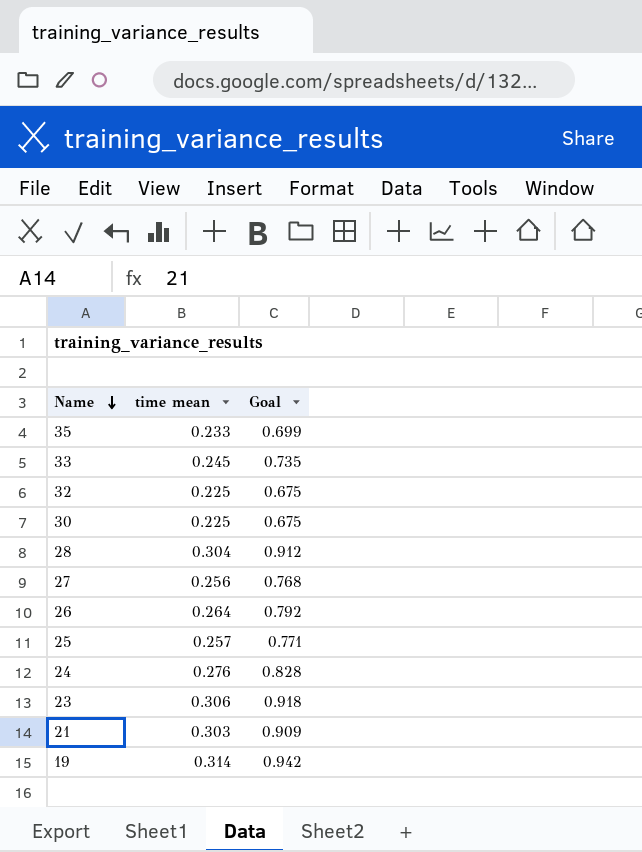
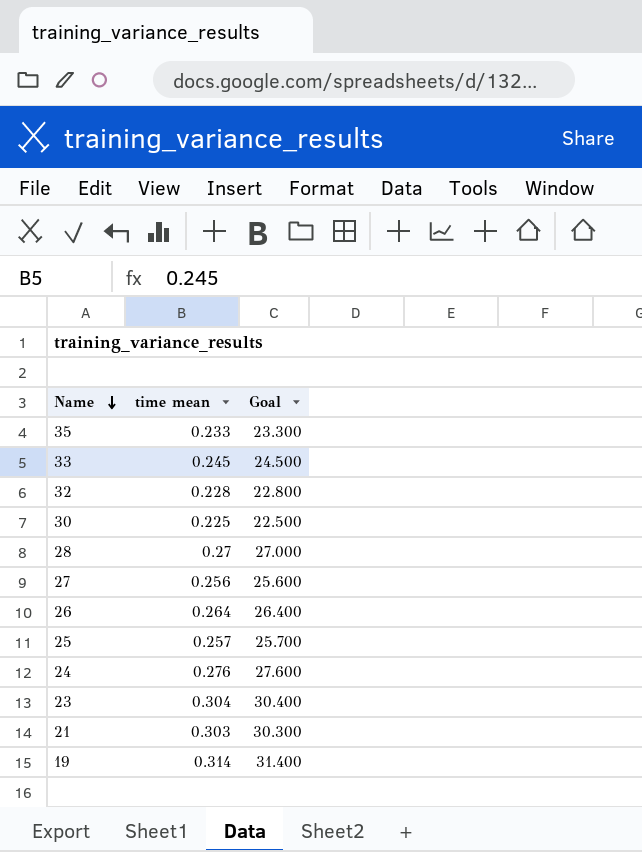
column Goal | formula: [time mean] * 3 -> [time mean] * 100
32 | time mean: 0.225 -> 0.228
28 | time mean: 0.304 -> 0.27
23 | time mean: 0.306 -> 0.304

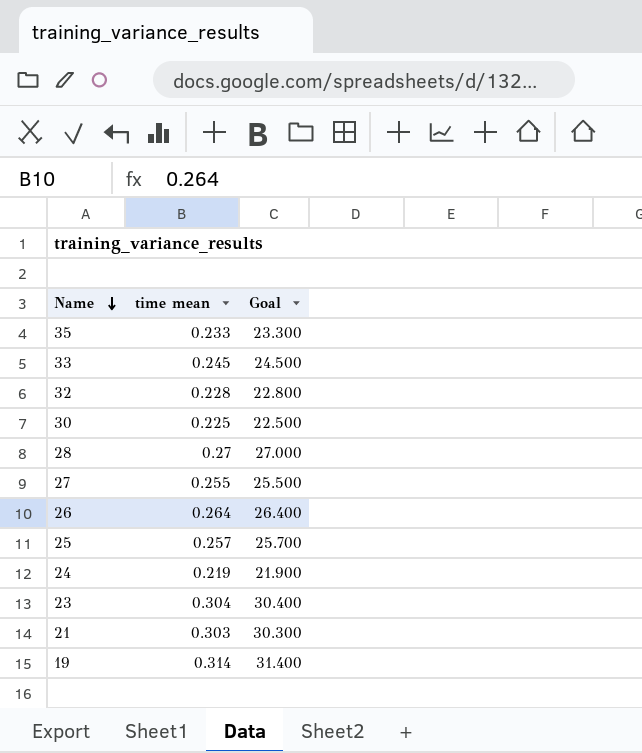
27 | time mean: 0.256 -> 0.255
27 | Goal: 25.600 -> 25.500
24 | time mean: 0.276 -> 0.219
24 | Goal: 27.600 -> 21.900

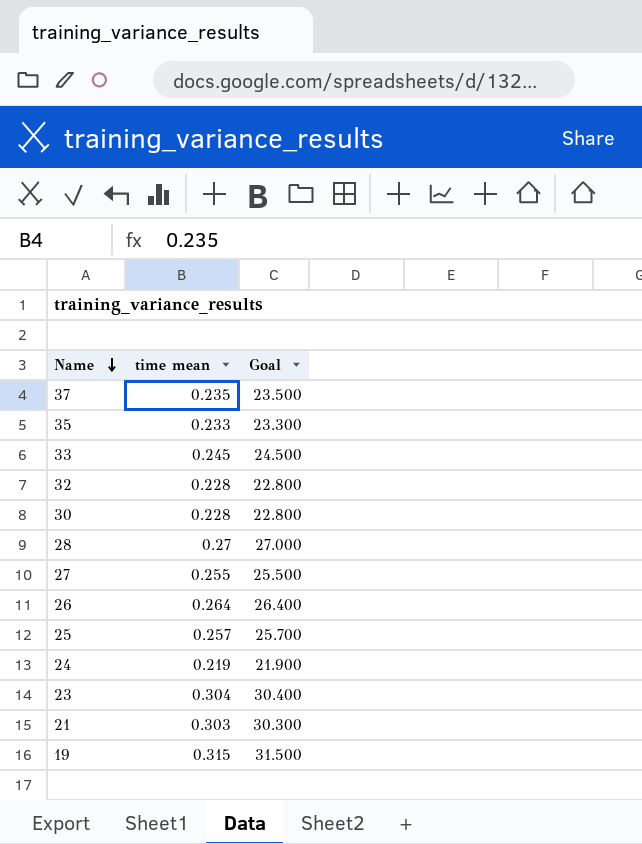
row 37: none -> 0.235 | 23.500
30 | time mean: 0.225 -> 0.228
30 | Goal: 22.500 -> 22.800
19 | time mean: 0.314 -> 0.315
19 | Goal: 31.400 -> 31.500

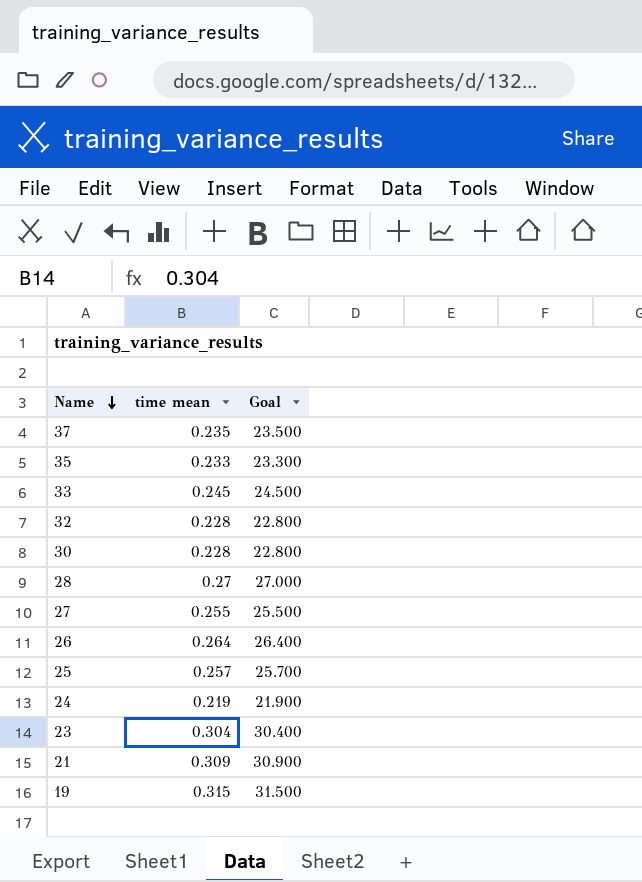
21 | time mean: 0.303 -> 0.309
21 | Goal: 30.300 -> 30.900

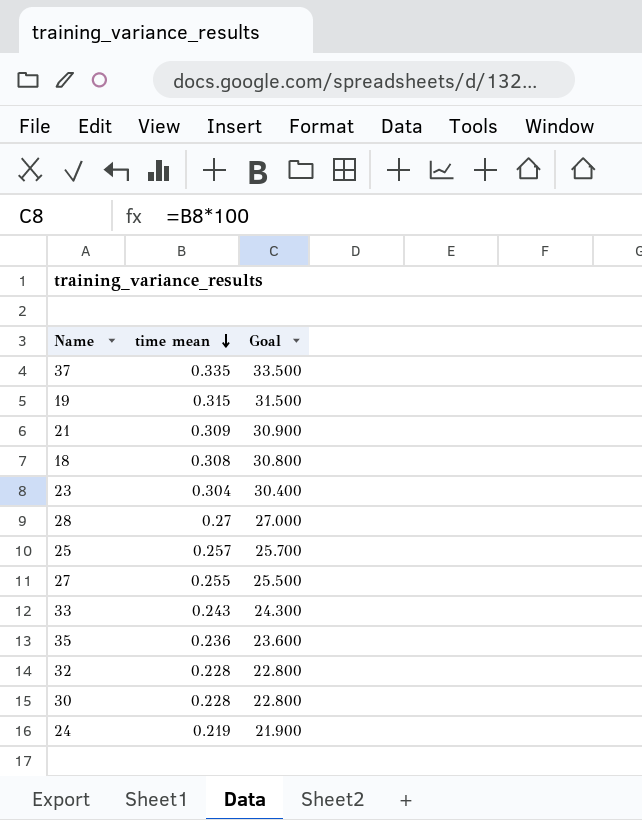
row order: Name descending -> time mean descending
row 26: 0.264 | 26.400 -> none
37 | time mean: 0.235 -> 0.335
37 | Goal: 23.500 -> 33.500
row 18: none -> 0.308 | 30.800
33 | time mean: 0.245 -> 0.243
33 | Goal: 24.500 -> 24.300
35 | time mean: 0.233 -> 0.236
35 | Goal: 23.300 -> 23.600

